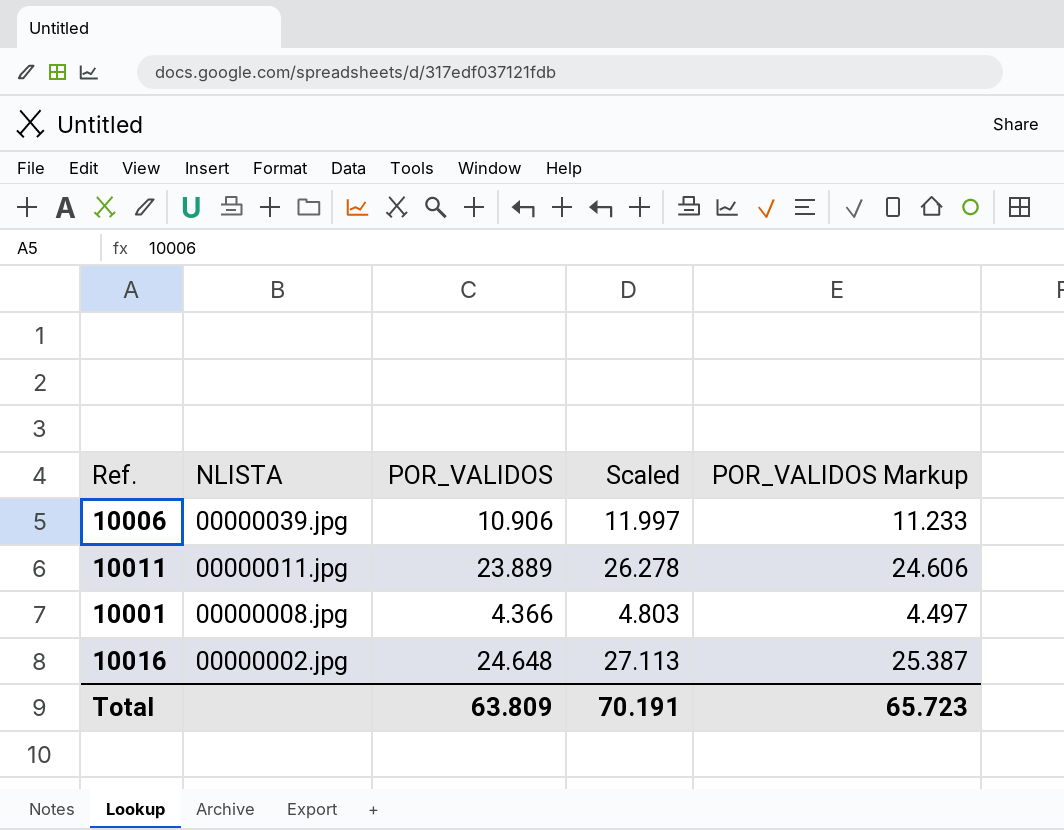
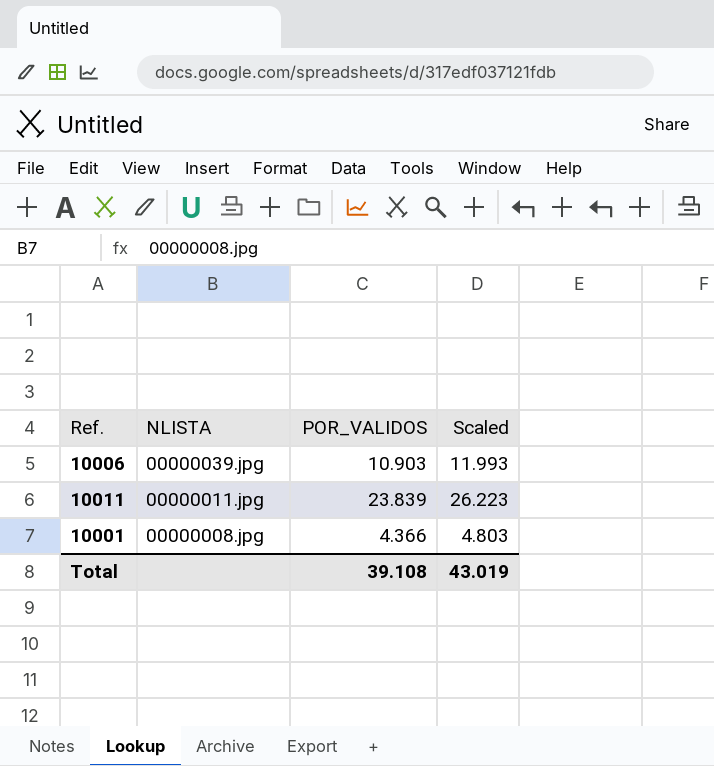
column POR_VALIDOS Markup | formula: [POR_VALIDOS] * 1.03 -> none
row 10016: 00000002.jpg | 24.648 | 27.113 | 25.387 -> none
10006 | POR_VALIDOS: 10.906 -> 10.903
10006 | Scaled: 11.997 -> 11.993
10011 | POR_VALIDOS: 23.889 -> 23.839
10011 | Scaled: 26.278 -> 26.223
Total | POR_VALIDOS: 63.809 -> 39.108
Total | Scaled: 70.191 -> 43.019

